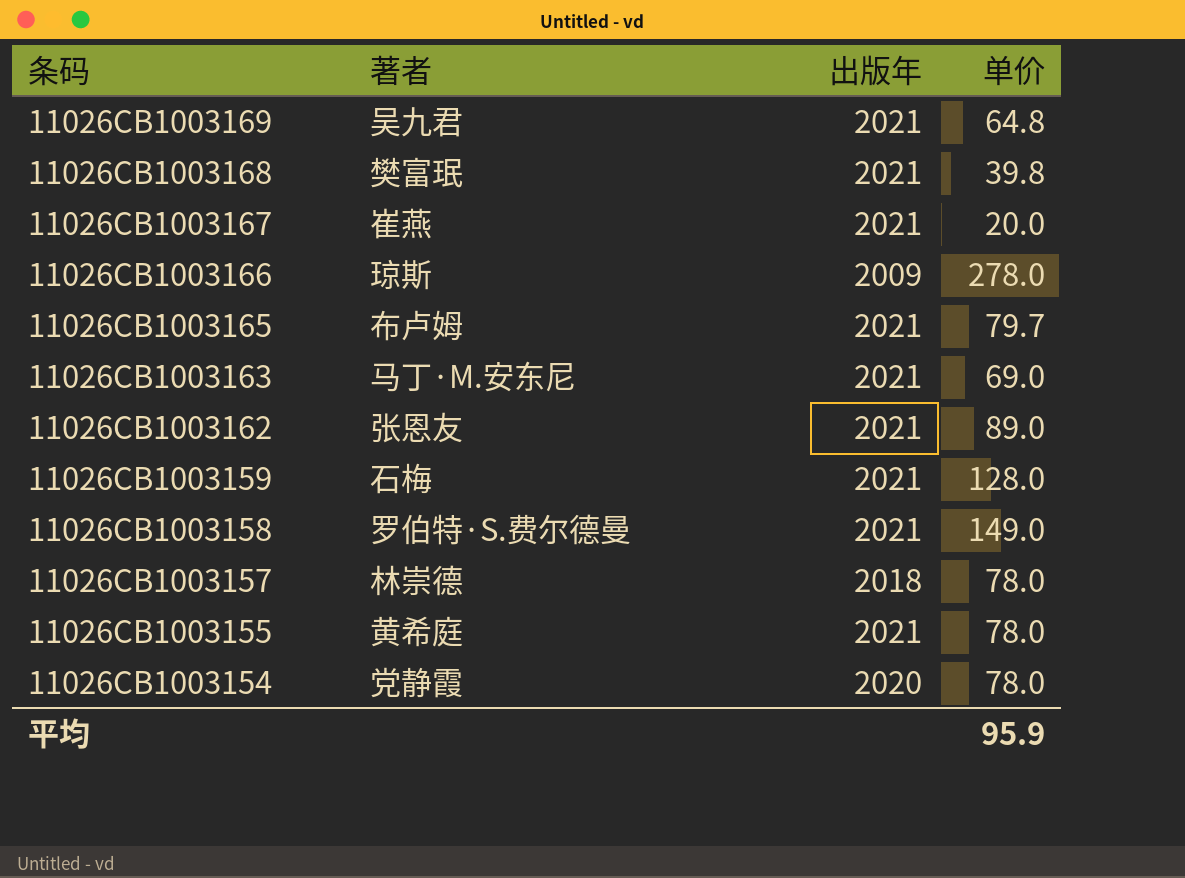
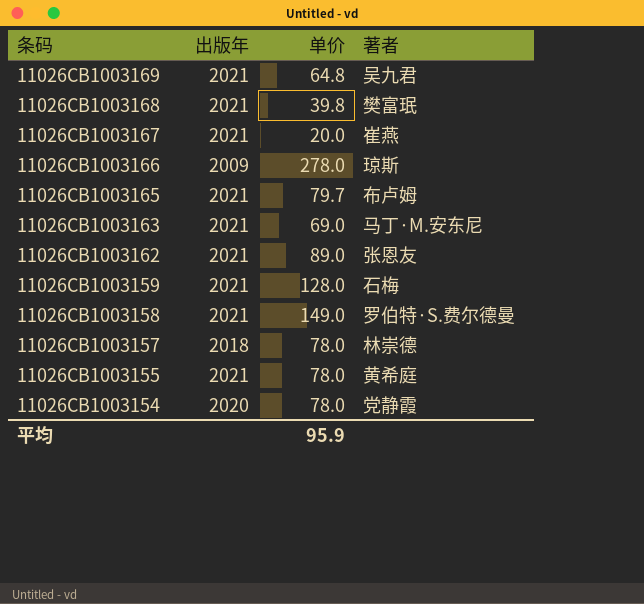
column 著者 | position: 2 -> 4

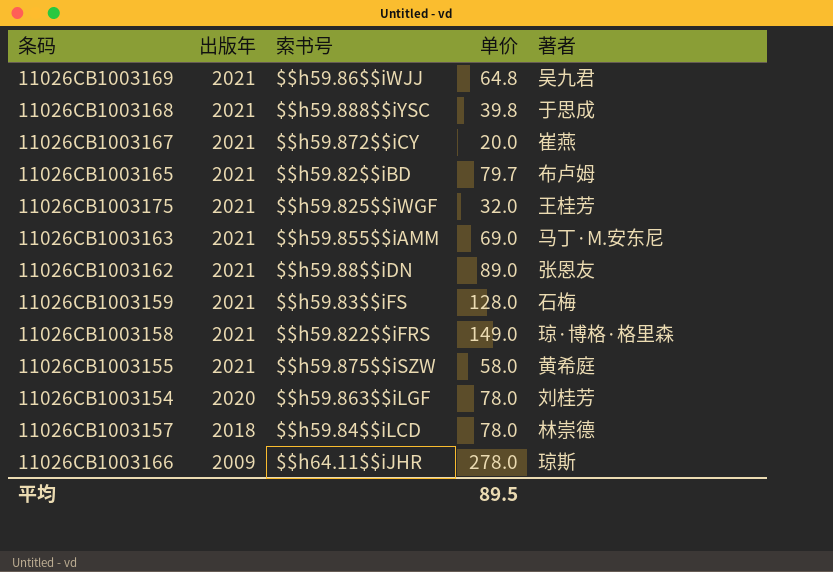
row order: 条码 descending -> 出版年 descending
column 索书号 | position: none -> 3
11026CB1003168 | 著者: 樊富珉 -> 于思成
row 11026CB1003175: none -> 2021 | $$h59.825$$iWGF | 32.0 | 王桂芳
11026CB1003158 | 著者: 罗伯特·S.费尔德曼 -> 琼·博格·格里森
11026CB1003155 | 单价: 78.0 -> 58.0
11026CB1003154 | 著者: 党静霞 -> 刘桂芳
平均 | 单价: 95.9 -> 89.5

